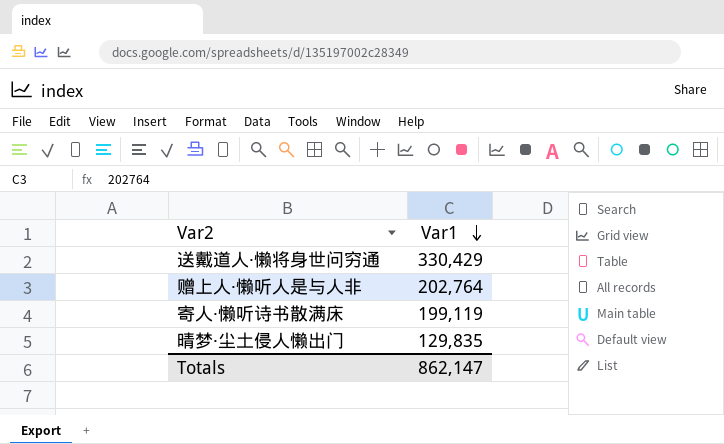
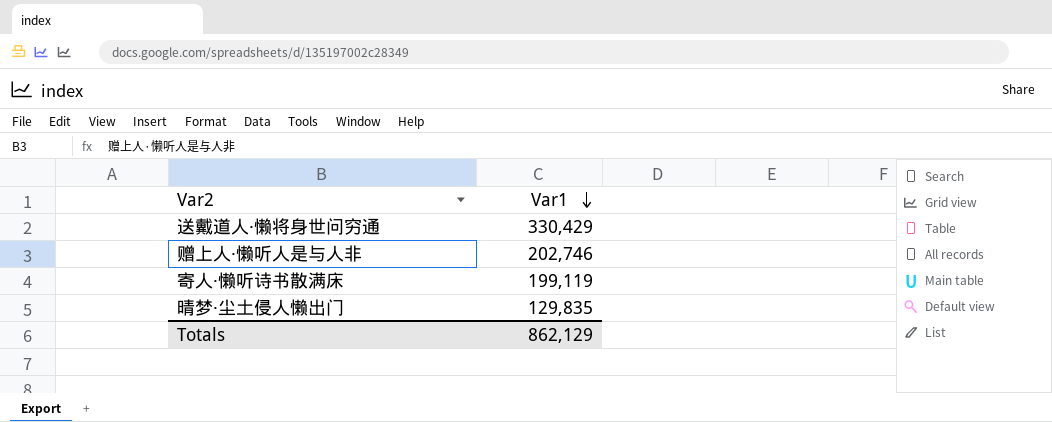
赠上人·懒听人是与人非 | Var1: 202,764 -> 202,746
Totals | Var1: 862,147 -> 862,129

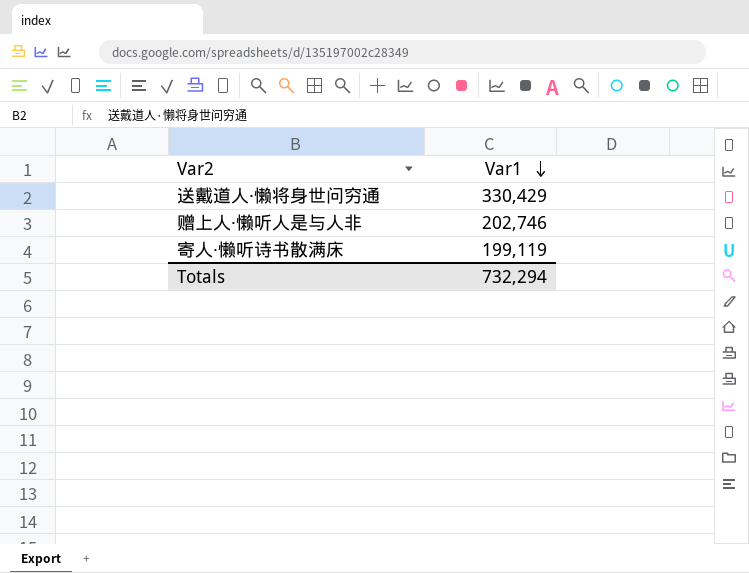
row 晴梦·尘土侵人懒出门: 129,835 -> none
Totals | Var1: 862,129 -> 732,294

